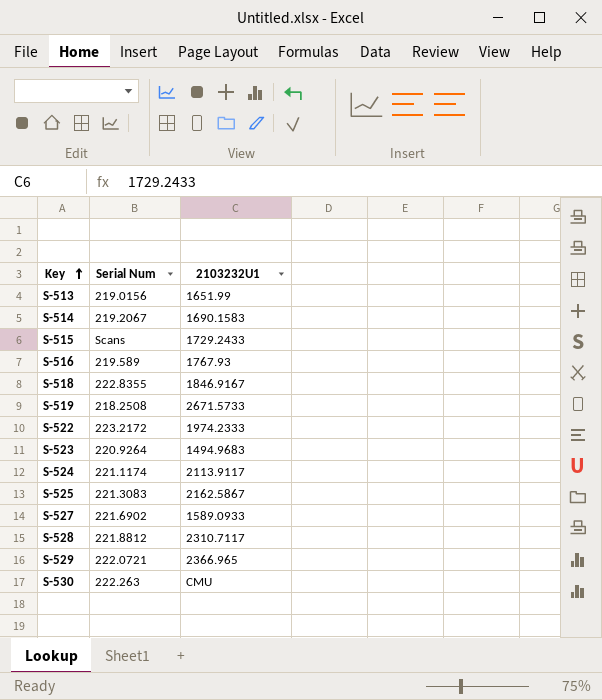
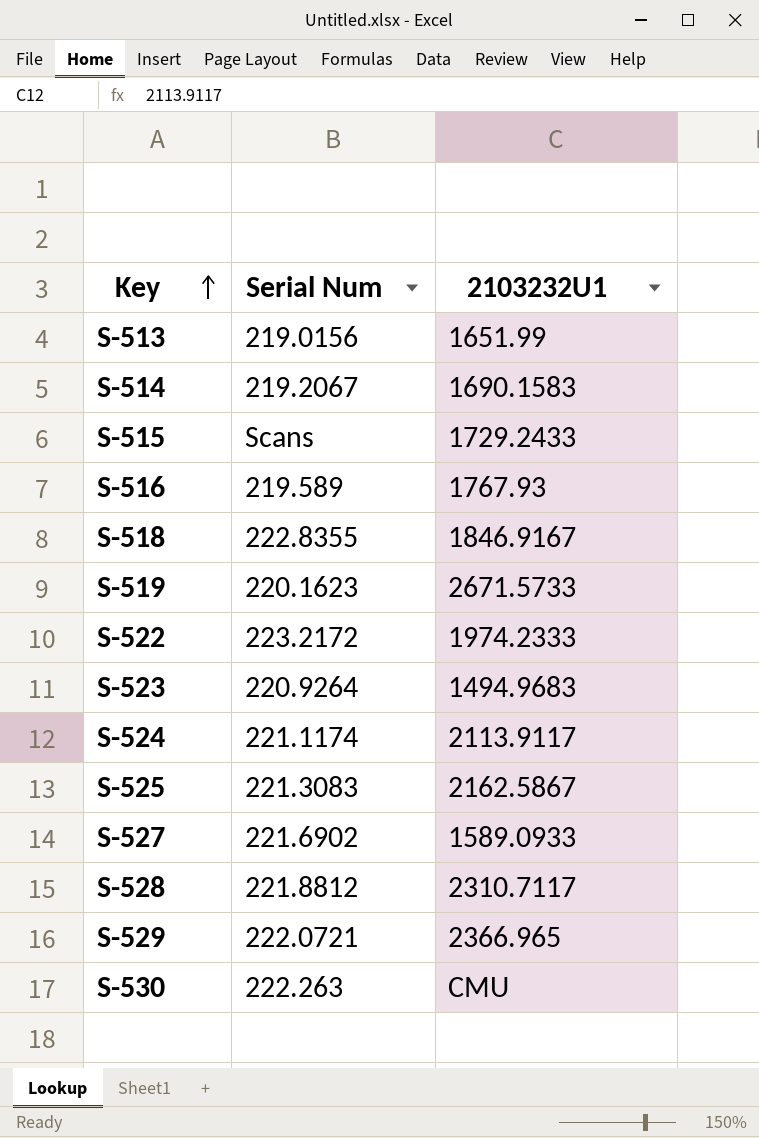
S-519 | Serial Num: 218.2508 -> 220.1623

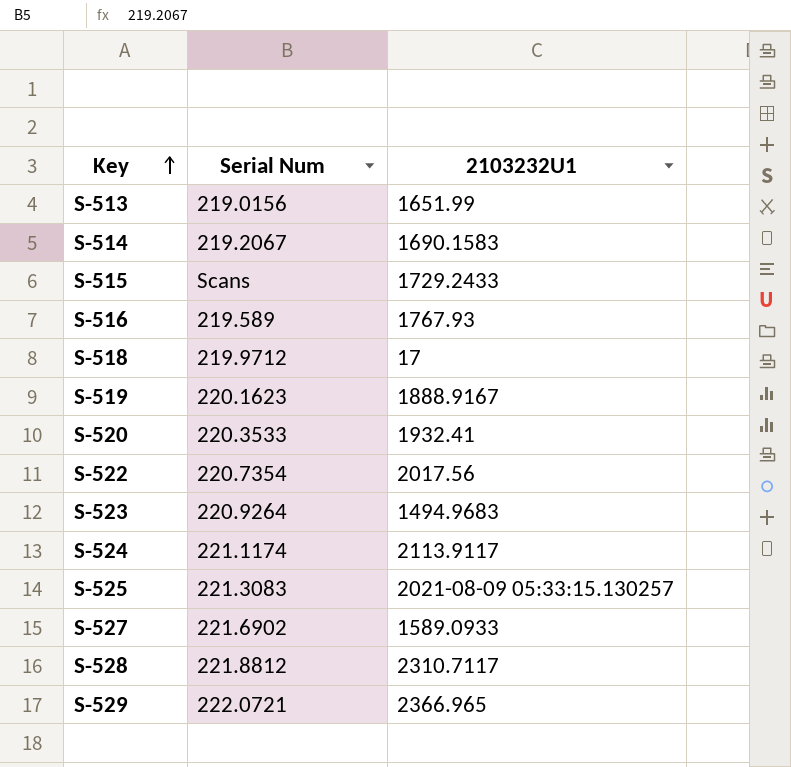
row S-530: 222.263 | CMU -> none
S-518 | Serial Num: 222.8355 -> 219.9712
S-518 | 2103232U1: 1846.9167 -> 17
S-519 | 2103232U1: 2671.5733 -> 1888.9167
row S-520: none -> 220.3533 | 1932.41
S-522 | Serial Num: 223.2172 -> 220.7354
S-522 | 2103232U1: 1974.2333 -> 2017.56
S-525 | 2103232U1: 2162.5867 -> 2021-08-09 05:33:15.130257

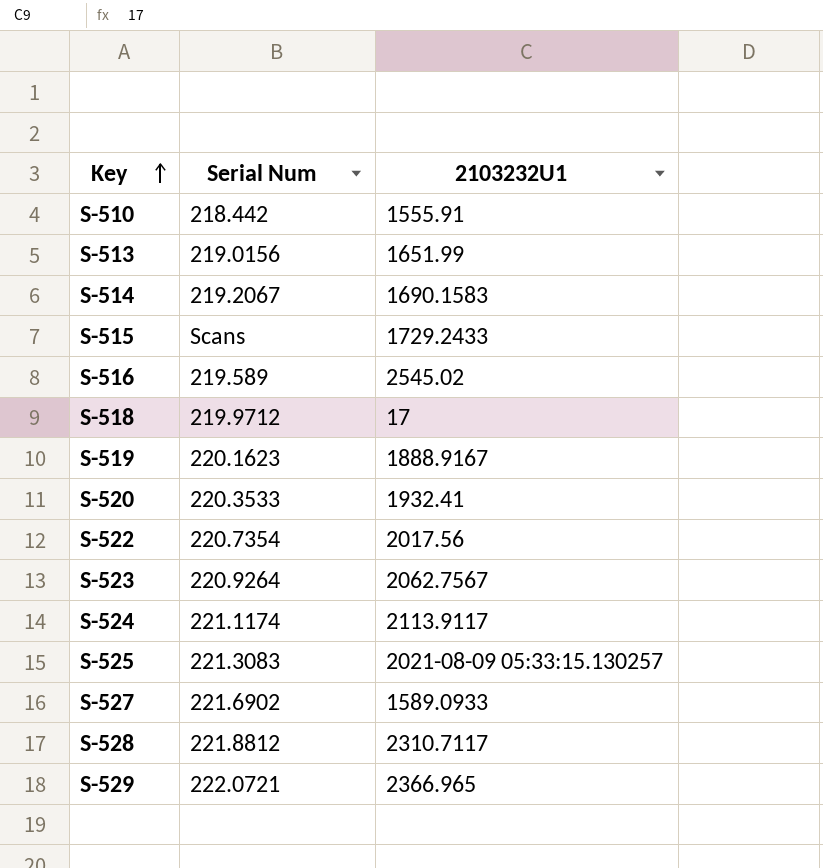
row S-510: none -> 218.442 | 1555.91
S-516 | 2103232U1: 1767.93 -> 2545.02
S-523 | 2103232U1: 1494.9683 -> 2062.7567

